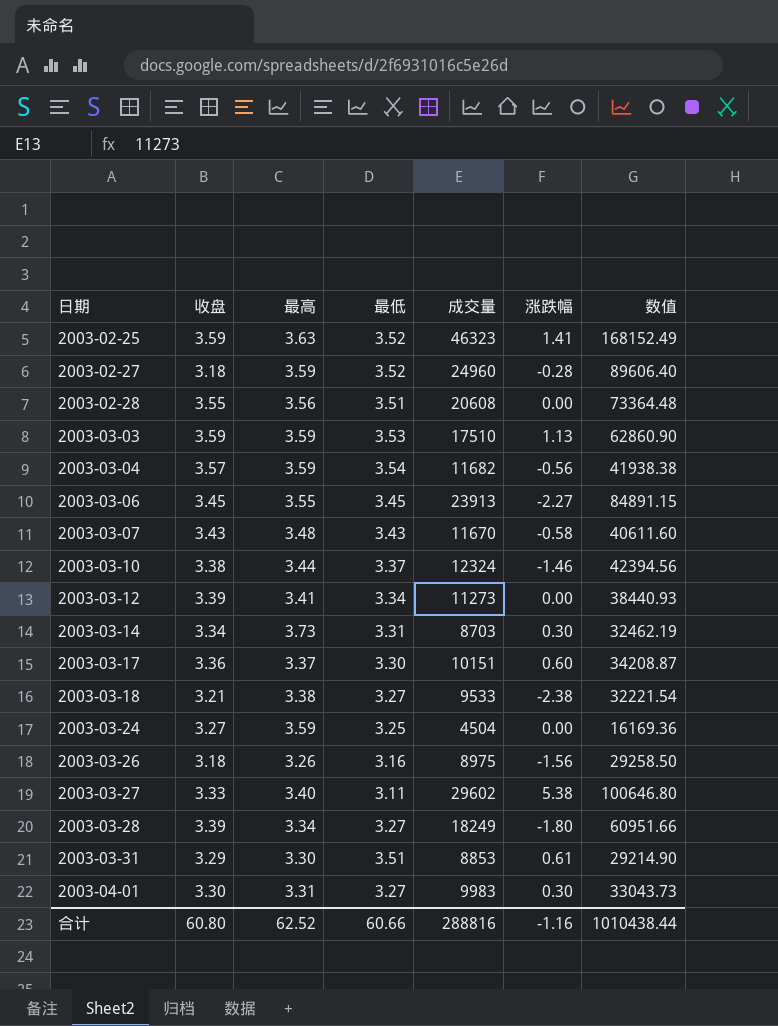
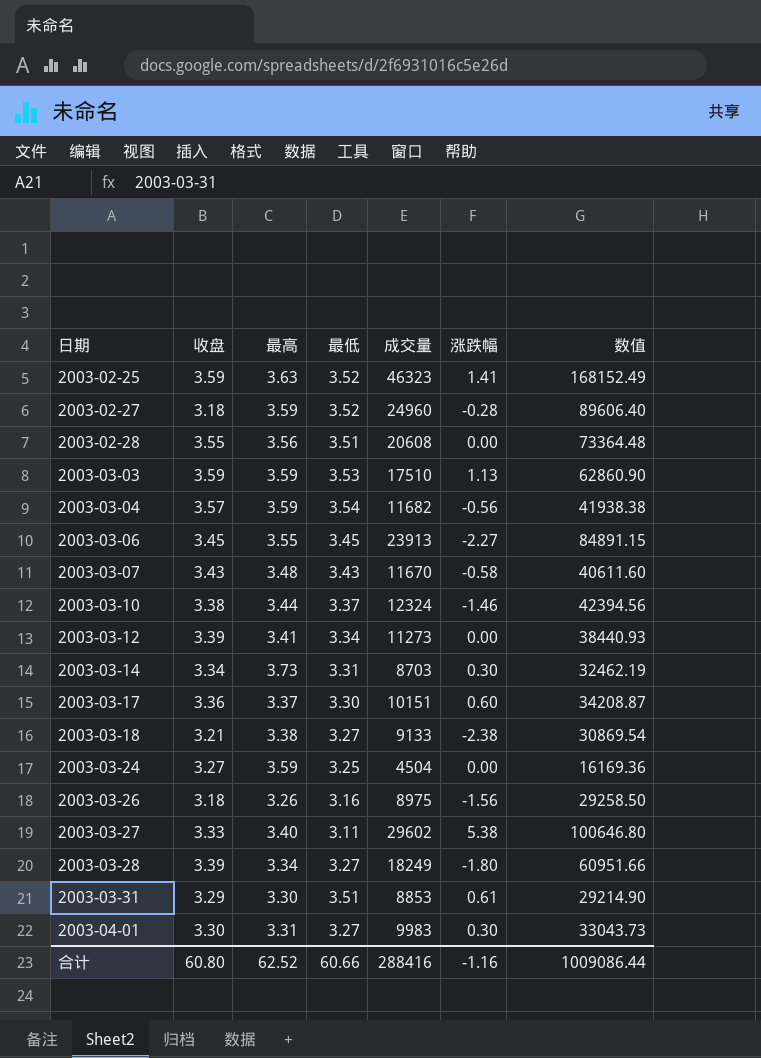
2003-03-18 | 成交量: 9533 -> 9133
2003-03-18 | 数值: 32221.54 -> 30869.54
合计 | 成交量: 288816 -> 288416
合计 | 数值: 1010438.44 -> 1009086.44

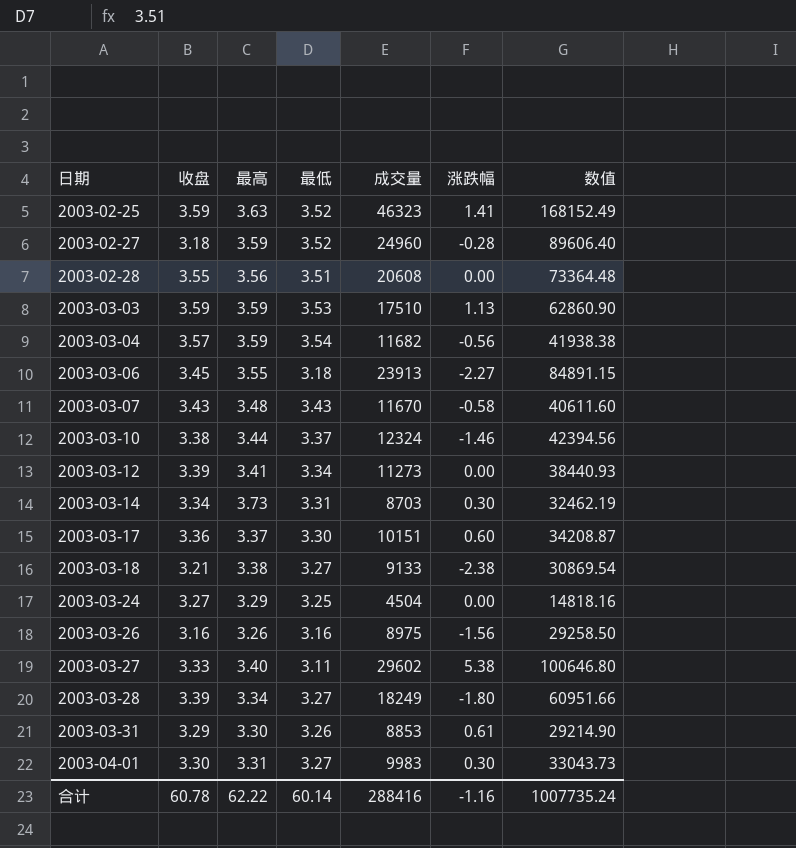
2003-03-06 | 最低: 3.45 -> 3.18
2003-03-24 | 最高: 3.59 -> 3.29
2003-03-24 | 数值: 16169.36 -> 14818.16
2003-03-26 | 收盘: 3.18 -> 3.16
2003-03-31 | 最低: 3.51 -> 3.26
合计 | 收盘: 60.80 -> 60.78
合计 | 最高: 62.52 -> 62.22
合计 | 最低: 60.66 -> 60.14
合计 | 数值: 1009086.44 -> 1007735.24

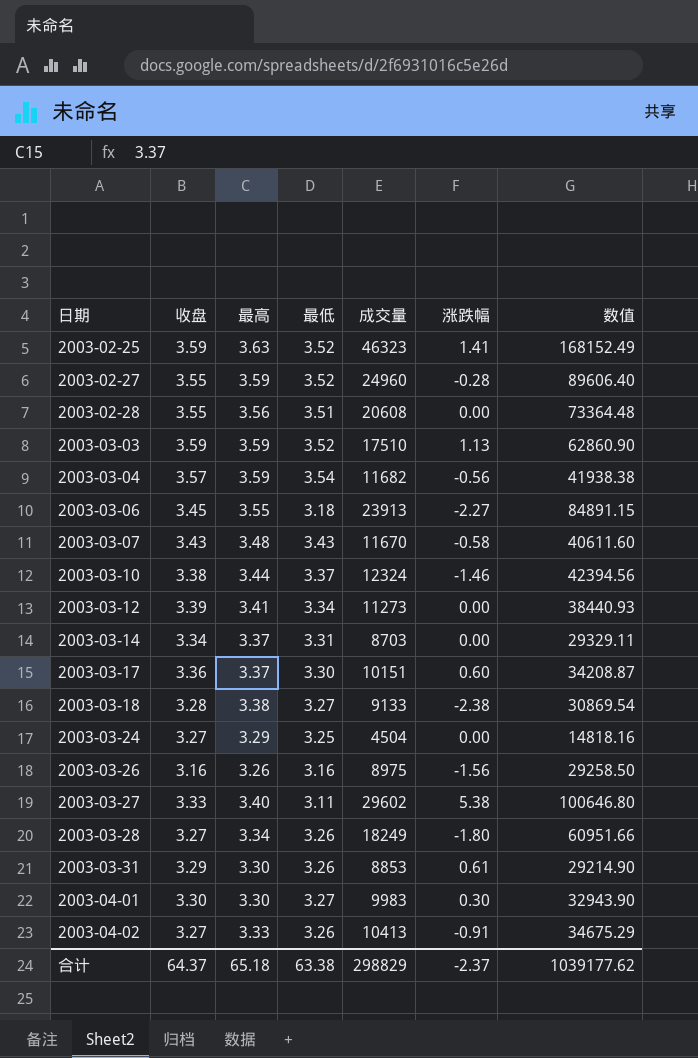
2003-02-27 | 收盘: 3.18 -> 3.55
2003-03-03 | 最低: 3.53 -> 3.52
2003-03-14 | 最高: 3.73 -> 3.37
2003-03-14 | 涨跌幅: 0.30 -> 0.00
2003-03-14 | 数值: 32462.19 -> 29329.11
2003-03-18 | 收盘: 3.21 -> 3.28
2003-03-28 | 收盘: 3.39 -> 3.27
2003-03-28 | 最低: 3.27 -> 3.26
2003-04-01 | 最高: 3.31 -> 3.30
2003-04-01 | 数值: 33043.73 -> 32943.90
row 2003-04-02: none -> 3.27 | 3.33 | 3.26 | 10413 | -0.91 | 34675.29
合计 | 收盘: 60.78 -> 64.37
合计 | 最高: 62.22 -> 65.18
合计 | 最低: 60.14 -> 63.38
合计 | 成交量: 288416 -> 298829
合计 | 涨跌幅: -1.16 -> -2.37
合计 | 数值: 1007735.24 -> 1039177.62

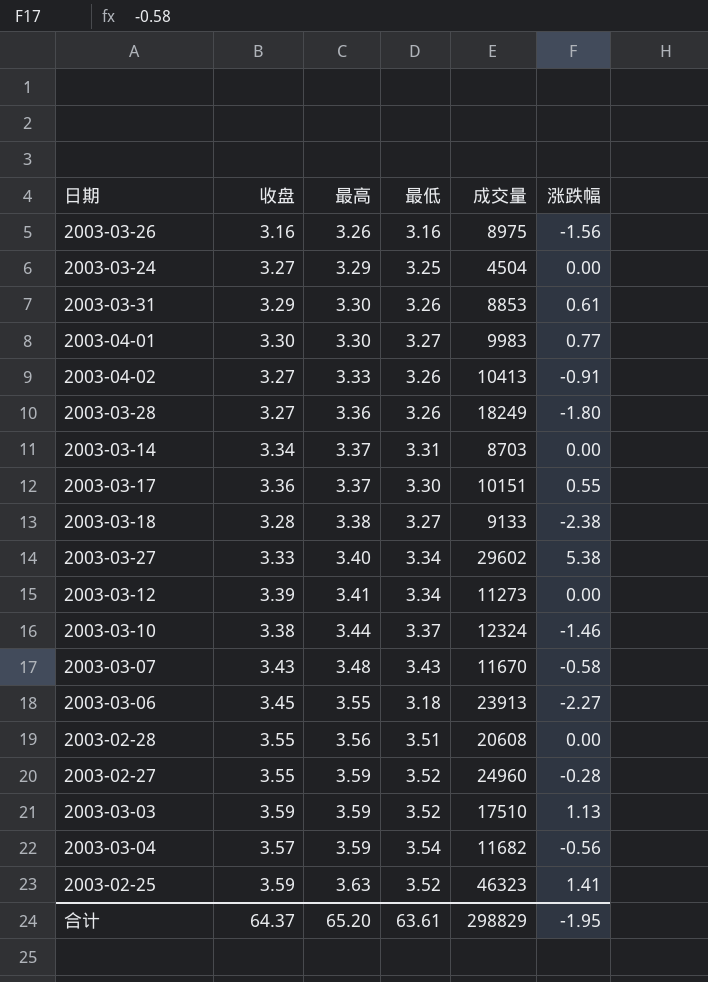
row order: 日期 ascending -> 最高 ascending
column 数值 | formula: [最高] * [成交量] -> none
2003-04-01 | 涨跌幅: 0.30 -> 0.77
2003-03-28 | 最高: 3.34 -> 3.36
2003-03-17 | 涨跌幅: 0.60 -> 0.55
2003-03-27 | 最低: 3.11 -> 3.34
合计 | 最高: 65.18 -> 65.20
合计 | 最低: 63.38 -> 63.61
合计 | 涨跌幅: -2.37 -> -1.95

